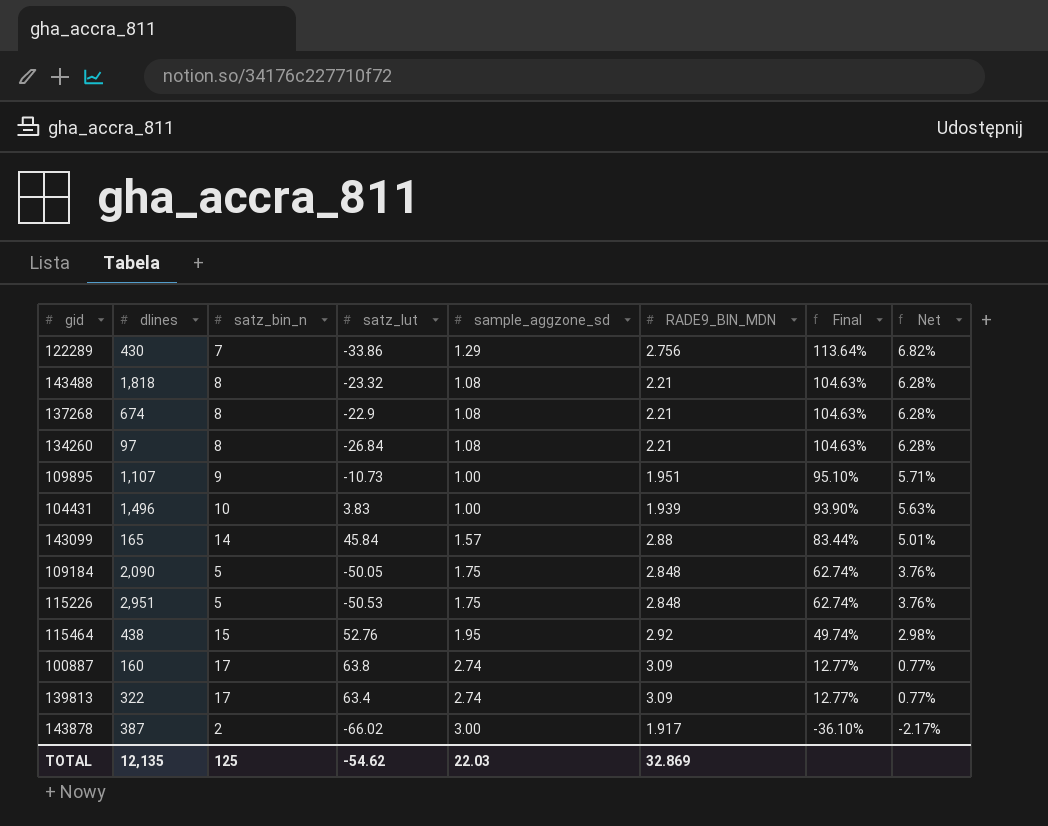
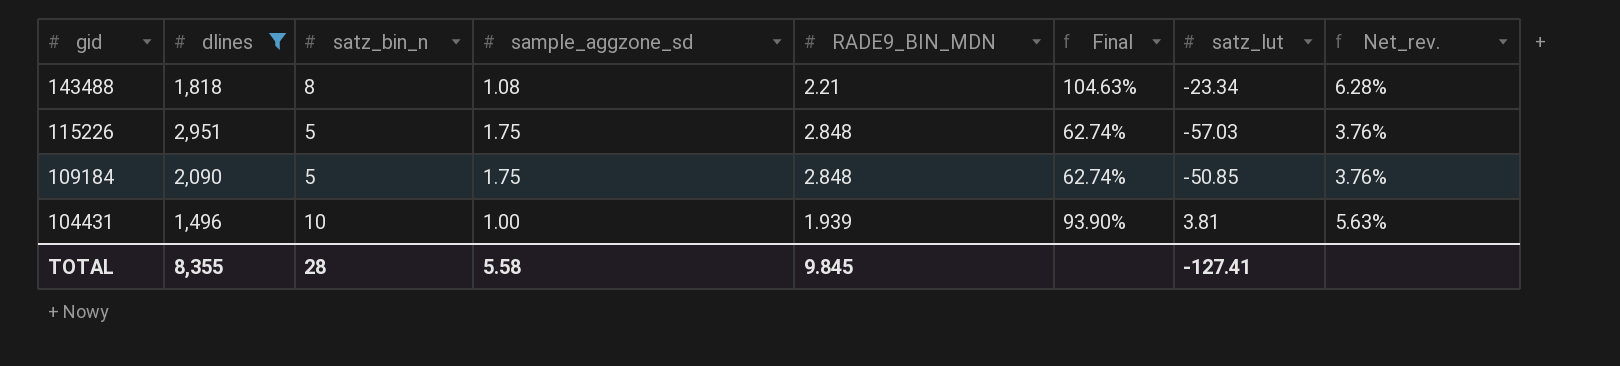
filter: none -> dlines >= 1,496
row order: Final descending -> gid descending
column satz_lut | position: 4 -> 7
column name: Net -> Net_rev.
143488 | satz_lut: -23.32 -> -23.34
115226 | satz_lut: -50.53 -> -57.03
109184 | satz_lut: -50.05 -> -50.85
104431 | satz_lut: 3.83 -> 3.81
TOTAL | dlines: 12,135 -> 8,355
TOTAL | satz_bin_n: 125 -> 28
TOTAL | sample_aggzone_sd: 22.03 -> 5.58
TOTAL | RADE9_BIN_MDN: 32.869 -> 9.845
TOTAL | satz_lut: -54.62 -> -127.41

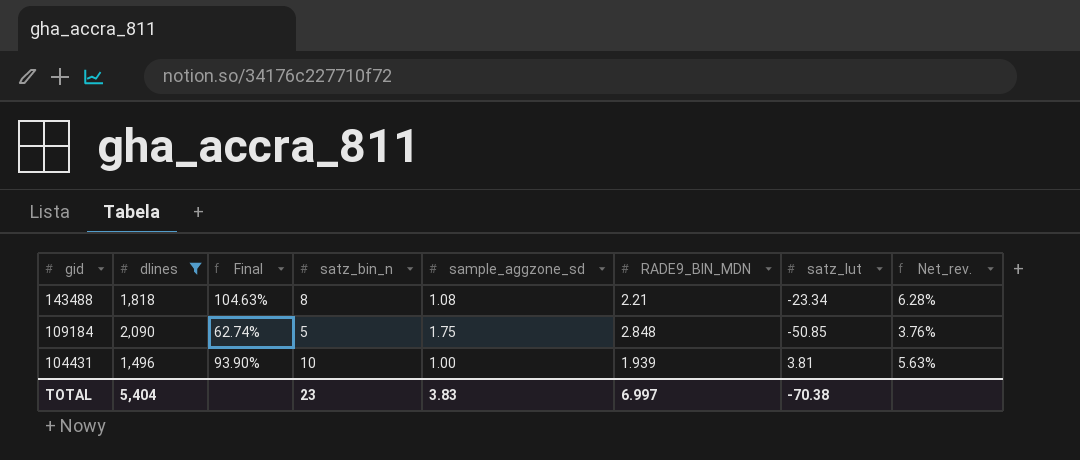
column Final | position: 6 -> 3
row 115226: 2,951 | 5 | 1.75 | 2.848 | 62.74% | -57.03 | 3.76% -> none
TOTAL | dlines: 8,355 -> 5,404
TOTAL | satz_bin_n: 28 -> 23
TOTAL | sample_aggzone_sd: 5.58 -> 3.83
TOTAL | RADE9_BIN_MDN: 9.845 -> 6.997
TOTAL | satz_lut: -127.41 -> -70.38

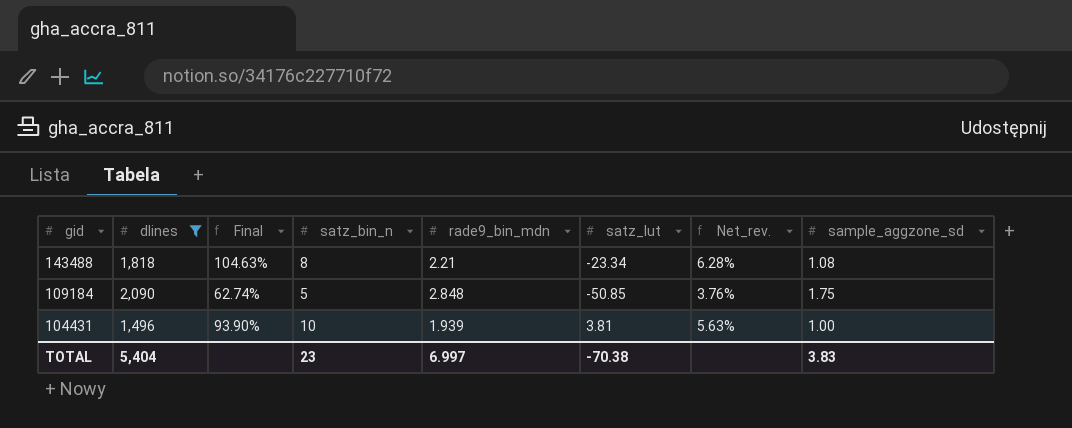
column name: RADE9_BIN_MDN -> rade9_bin_mdn
column sample_aggzone_sd | position: 5 -> 8

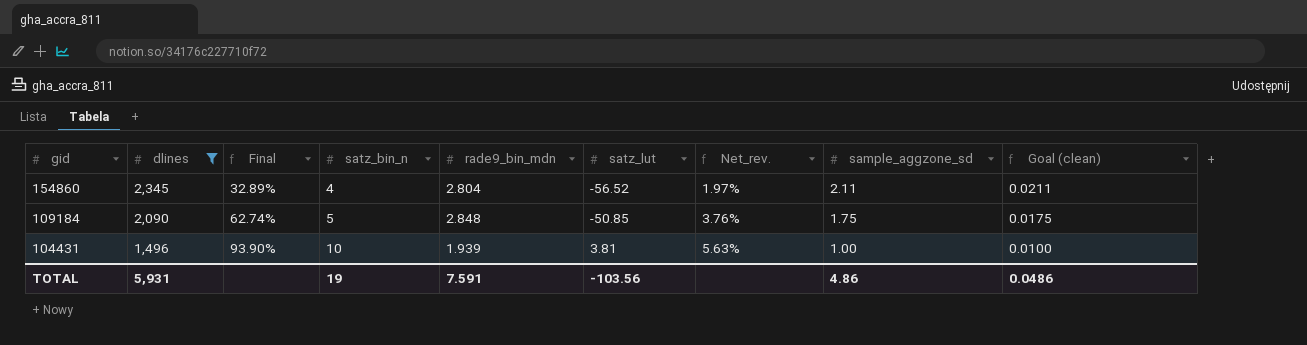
column Goal (clean) | formula: none -> [sample_aggzone_sd] * 0.01
row 143488: 1,818 | 104.63% | 8 | 2.21 | -23.34 | 6.28% | 1.08 -> none
row 154860: none -> 2,345 | 32.89% | 4 | 2.804 | -56.52 | 1.97% | 2.11 | 0.0211
TOTAL | dlines: 5,404 -> 5,931
TOTAL | satz_bin_n: 23 -> 19
TOTAL | rade9_bin_mdn: 6.997 -> 7.591
TOTAL | satz_lut: -70.38 -> -103.56
TOTAL | sample_aggzone_sd: 3.83 -> 4.86

